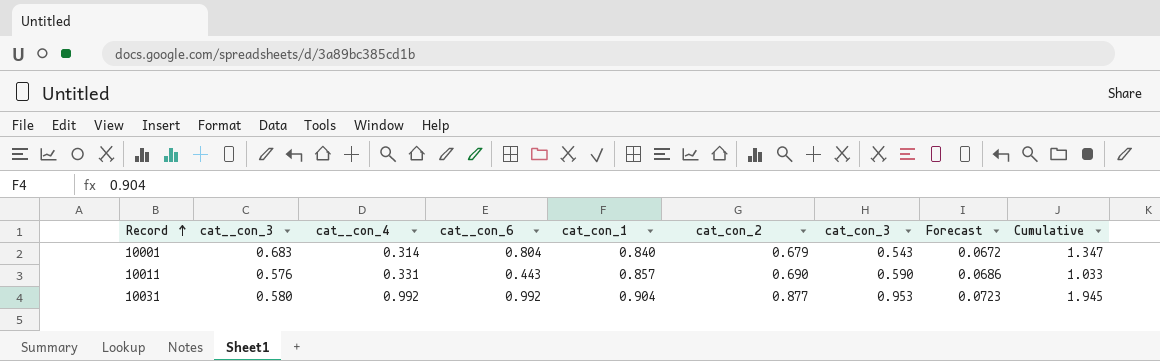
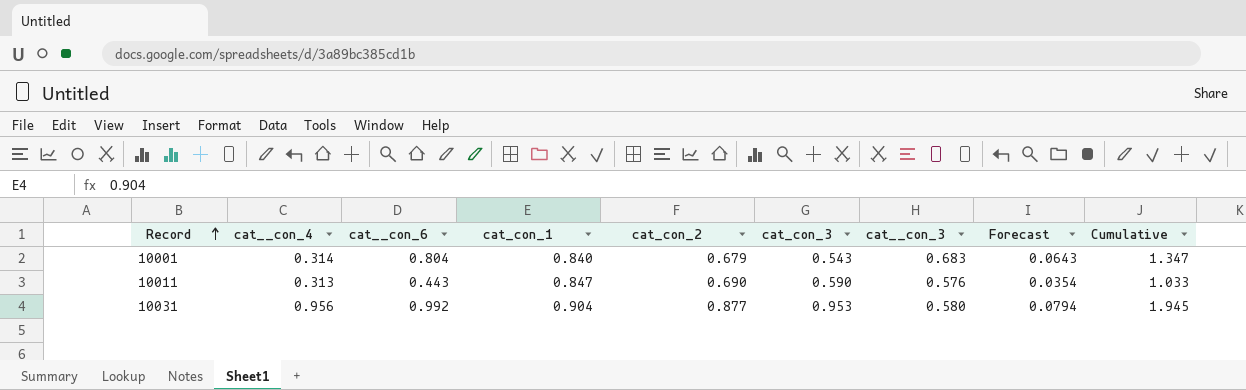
column cat__con_3 | position: 2 -> 7
column Forecast | formula: [cat_con_1] * 0.08 -> [cat__con_6] * 0.08
10011 | cat__con_4: 0.331 -> 0.313
10011 | cat_con_1: 0.857 -> 0.847
10031 | cat__con_4: 0.992 -> 0.956

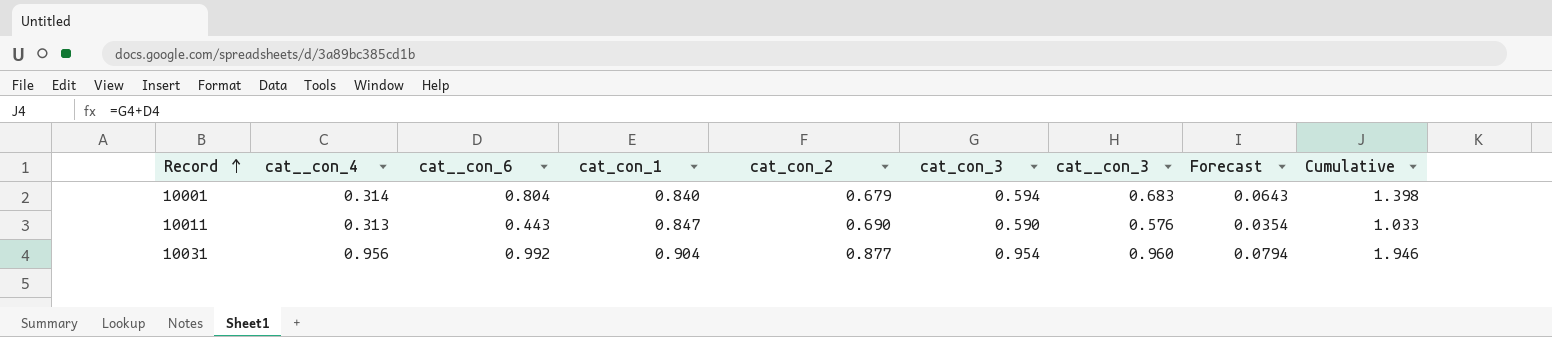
10001 | cat_con_3: 0.543 -> 0.594
10001 | Cumulative: 1.347 -> 1.398
10031 | cat_con_3: 0.953 -> 0.954
10031 | cat__con_3: 0.580 -> 0.960
10031 | Cumulative: 1.945 -> 1.946

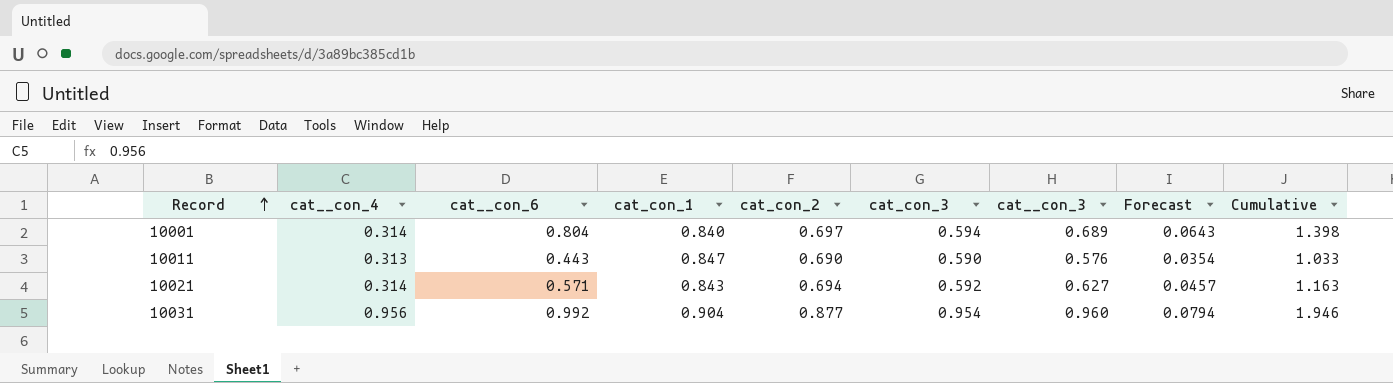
10001 | cat_con_2: 0.679 -> 0.697
10001 | cat__con_3: 0.683 -> 0.689
row 10021: none -> 0.314 | 0.571 | 0.843 | 0.694 | 0.592 | 0.627 | 0.0457 | 1.163

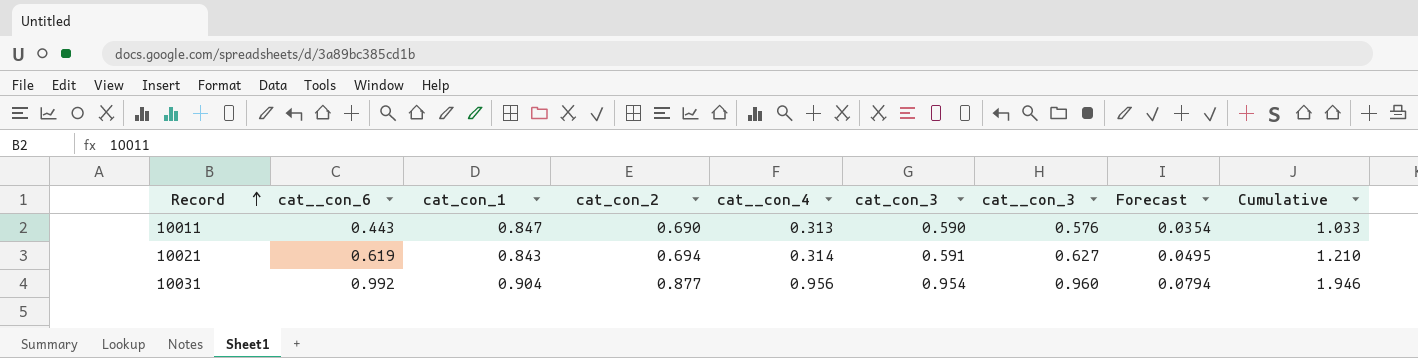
column cat__con_4 | position: 2 -> 5
row 10001: 0.314 | 0.804 | 0.840 | 0.697 | 0.594 | 0.689 | 0.0643 | 1.398 -> none
10021 | cat__con_6: 0.571 -> 0.619
10021 | cat_con_3: 0.592 -> 0.591
10021 | Forecast: 0.0457 -> 0.0495
10021 | Cumulative: 1.163 -> 1.210

